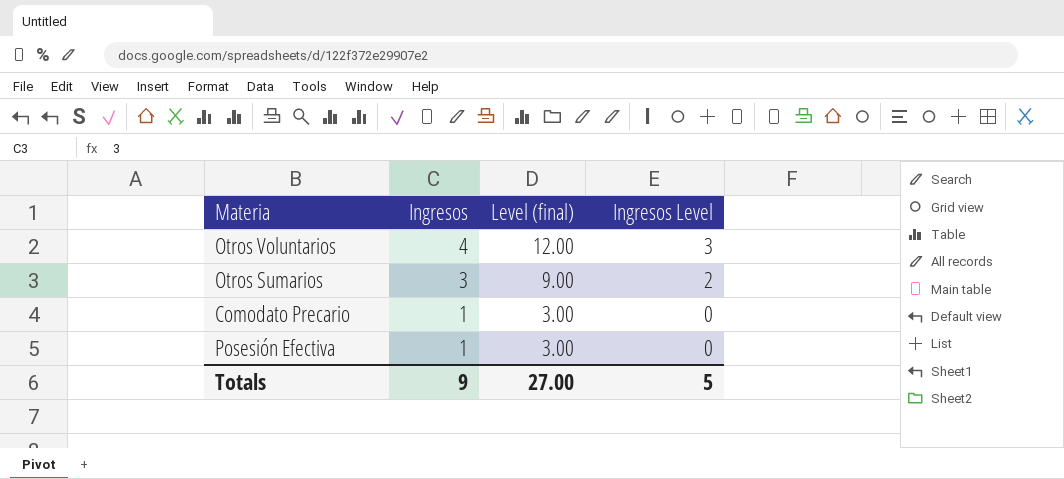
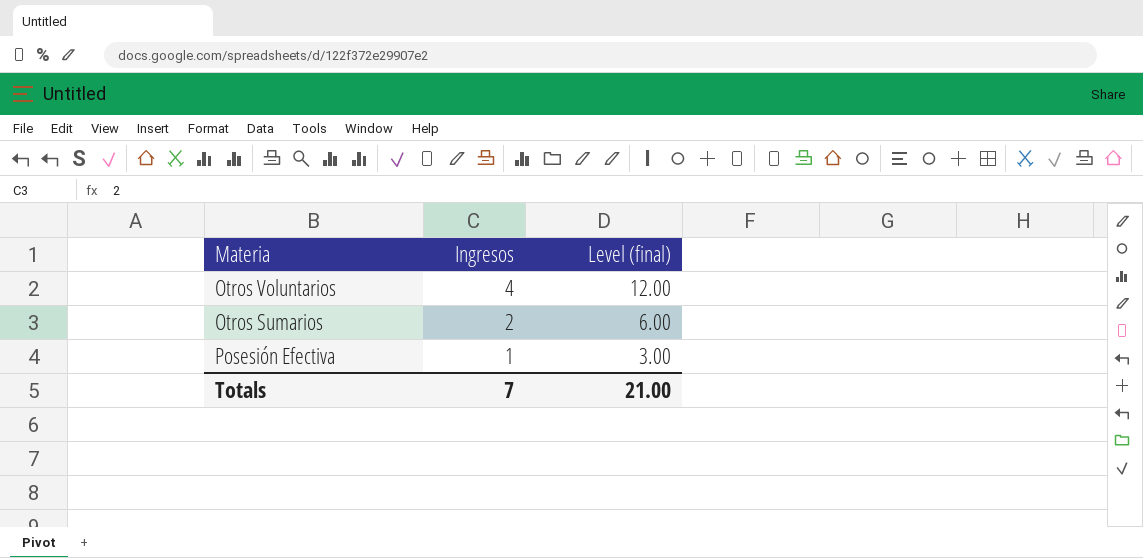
column Ingresos Level | formula: [Ingresos] - 1 -> none
row Comodato Precario: 1 | 3.00 | 0 -> none
Otros Sumarios | Ingresos: 3 -> 2
Otros Sumarios | Level (final): 9.00 -> 6.00
Totals | Ingresos: 9 -> 7
Totals | Level (final): 27.00 -> 21.00

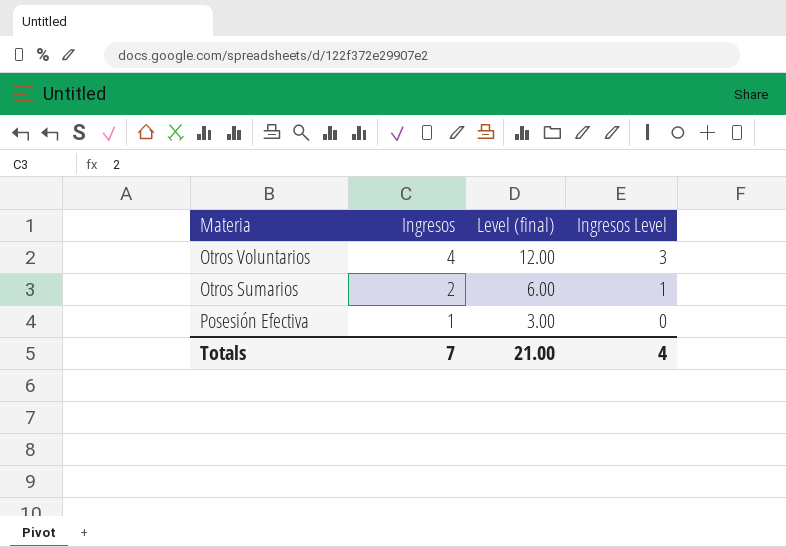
column Ingresos Level | formula: none -> [Ingresos] - 1

